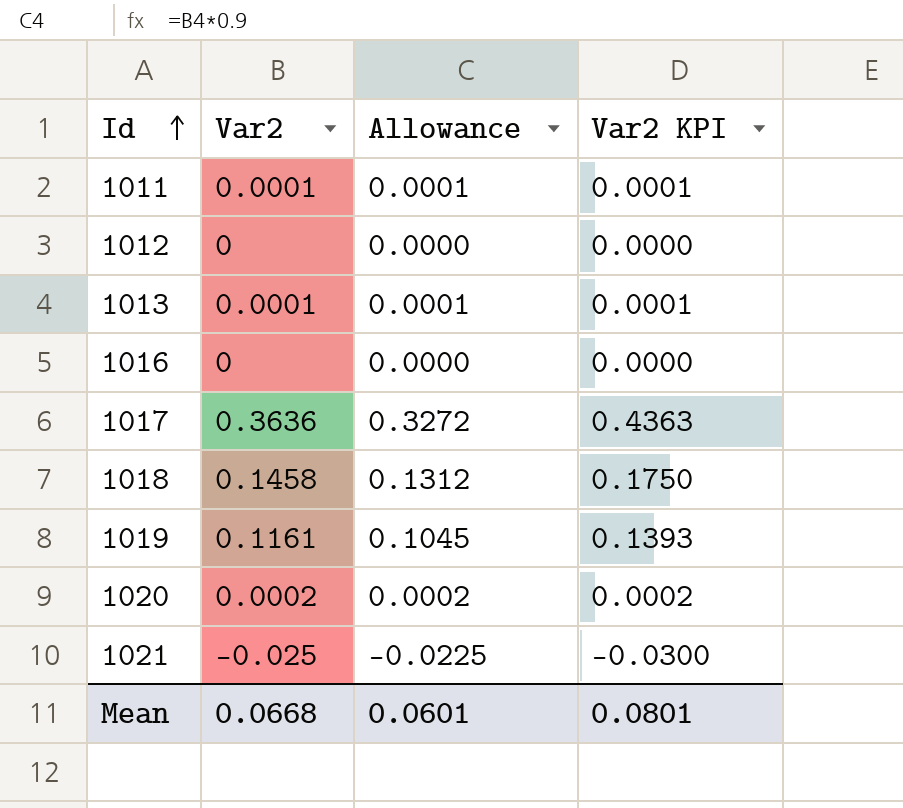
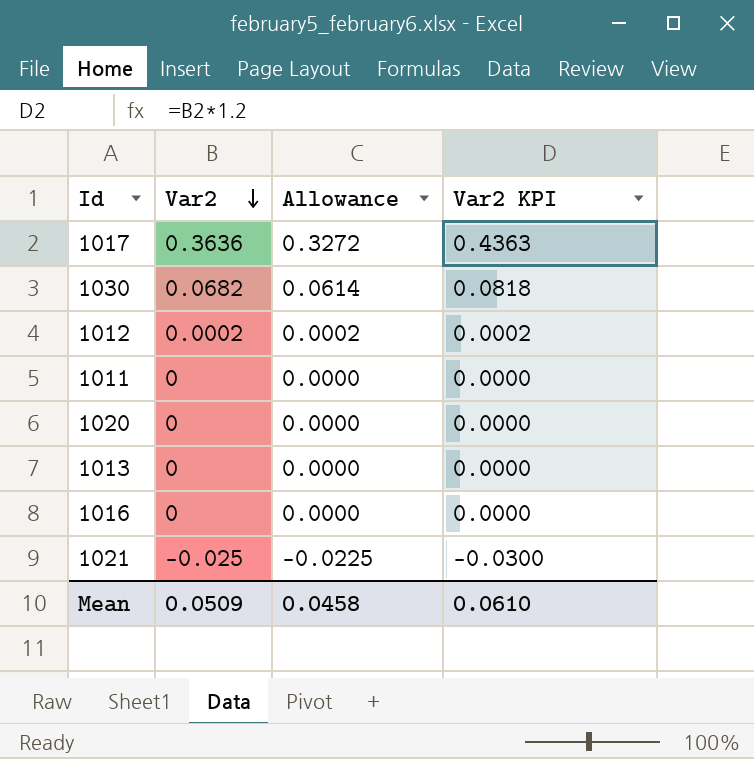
row order: Id ascending -> Var2 descending
row 1018: 0.1458 | 0.1312 | 0.1750 -> none
row 1019: 0.1161 | 0.1045 | 0.1393 -> none
row 1030: none -> 0.0682 | 0.0614 | 0.0818
1012 | Var2: 0 -> 0.0002
1012 | Allowance: 0.0000 -> 0.0002
1012 | Var2 KPI: 0.0000 -> 0.0002
1011 | Var2: 0.0001 -> 0
1011 | Allowance: 0.0001 -> 0.0000
1011 | Var2 KPI: 0.0001 -> 0.0000
1020 | Var2: 0.0002 -> 0
1020 | Allowance: 0.0002 -> 0.0000
1020 | Var2 KPI: 0.0002 -> 0.0000
1013 | Var2: 0.0001 -> 0
1013 | Allowance: 0.0001 -> 0.0000
1013 | Var2 KPI: 0.0001 -> 0.0000
Mean | Var2: 0.0668 -> 0.0509
Mean | Allowance: 0.0601 -> 0.0458
Mean | Var2 KPI: 0.0801 -> 0.0610

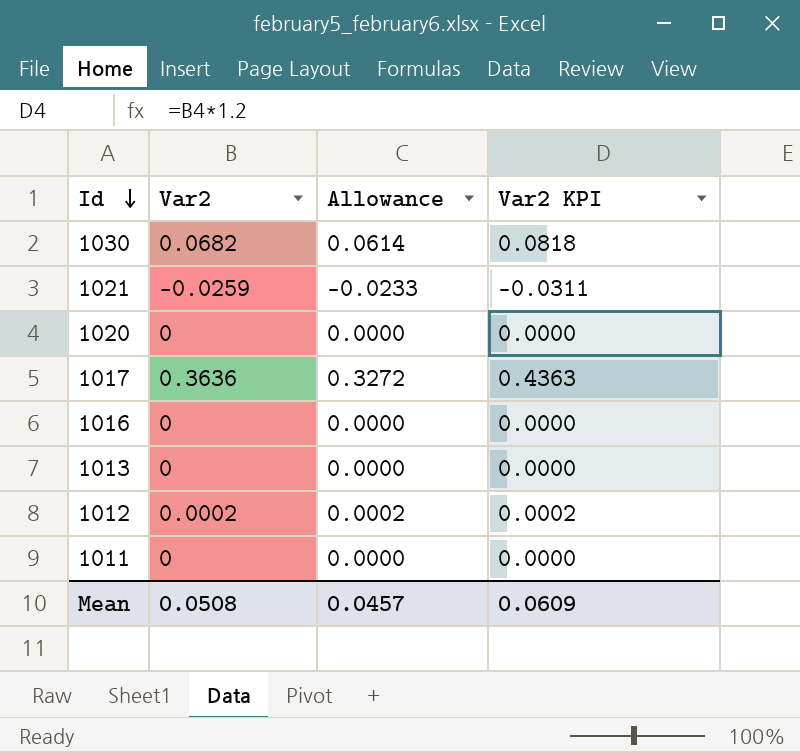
row order: Var2 descending -> Id descending
1021 | Var2: -0.025 -> -0.0259
1021 | Allowance: -0.0225 -> -0.0233
1021 | Var2 KPI: -0.0300 -> -0.0311
Mean | Var2: 0.0509 -> 0.0508
Mean | Allowance: 0.0458 -> 0.0457
Mean | Var2 KPI: 0.0610 -> 0.0609

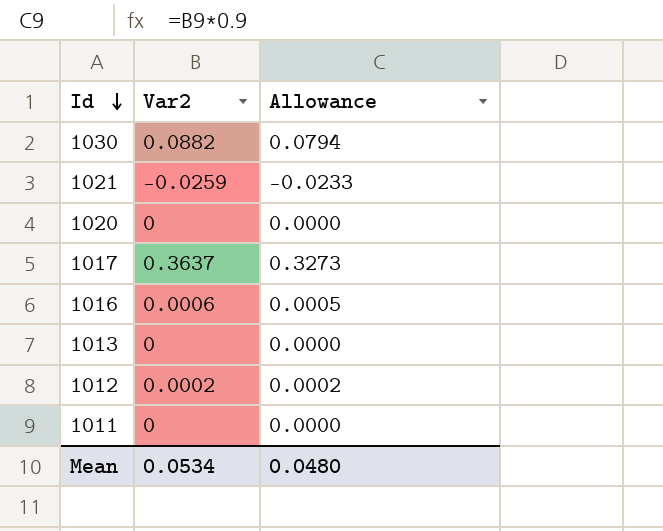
column Var2 KPI | formula: [Var2] * 1.2 -> none
1030 | Var2: 0.0682 -> 0.0882
1030 | Allowance: 0.0614 -> 0.0794
1017 | Var2: 0.3636 -> 0.3637
1017 | Allowance: 0.3272 -> 0.3273
1016 | Var2: 0 -> 0.0006
1016 | Allowance: 0.0000 -> 0.0005
Mean | Var2: 0.0508 -> 0.0534
Mean | Allowance: 0.0457 -> 0.0480

